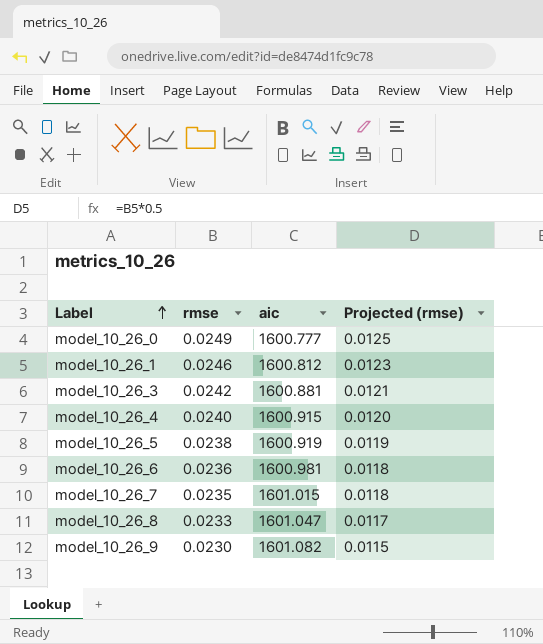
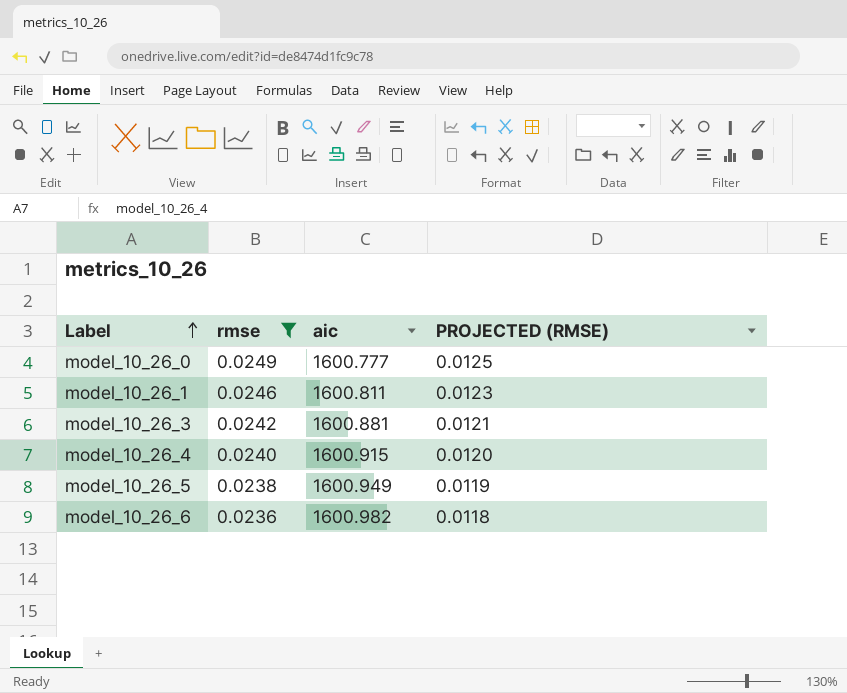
filter: none -> rmse >= 0.0236
column name: Projected (rmse) -> PROJECTED (RMSE)
model_10_26_1 | aic: 1600.812 -> 1600.811
model_10_26_5 | aic: 1600.919 -> 1600.949
model_10_26_6 | aic: 1600.981 -> 1600.982

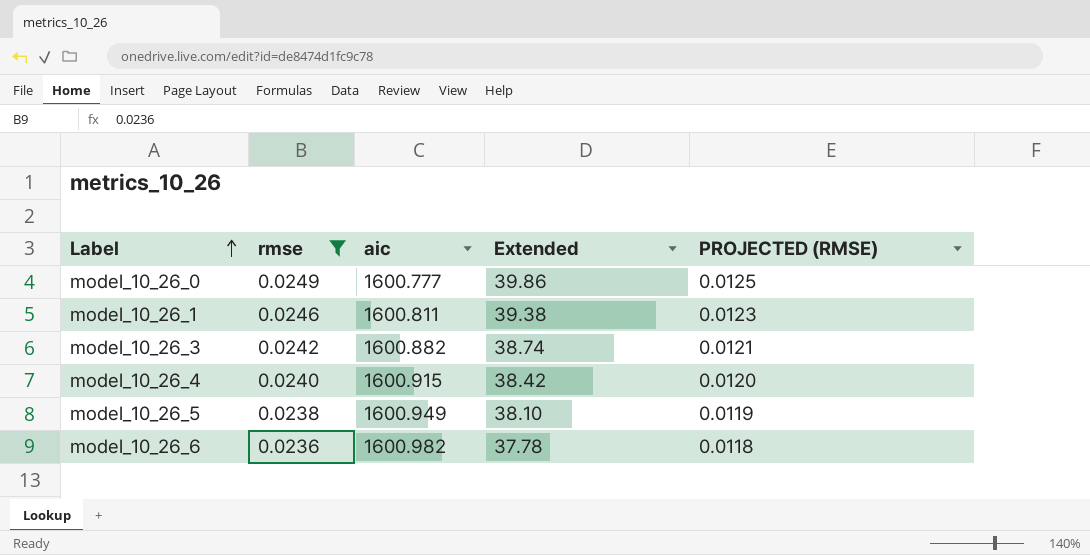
column Extended | formula: none -> [rmse] * [aic]
model_10_26_3 | aic: 1600.881 -> 1600.882

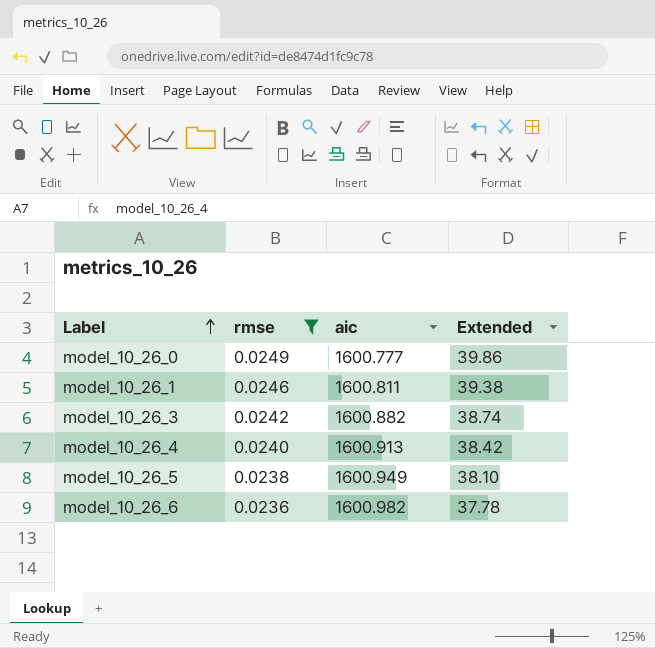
column PROJECTED (RMSE) | formula: [rmse] * 0.5 -> none
model_10_26_4 | aic: 1600.915 -> 1600.913

